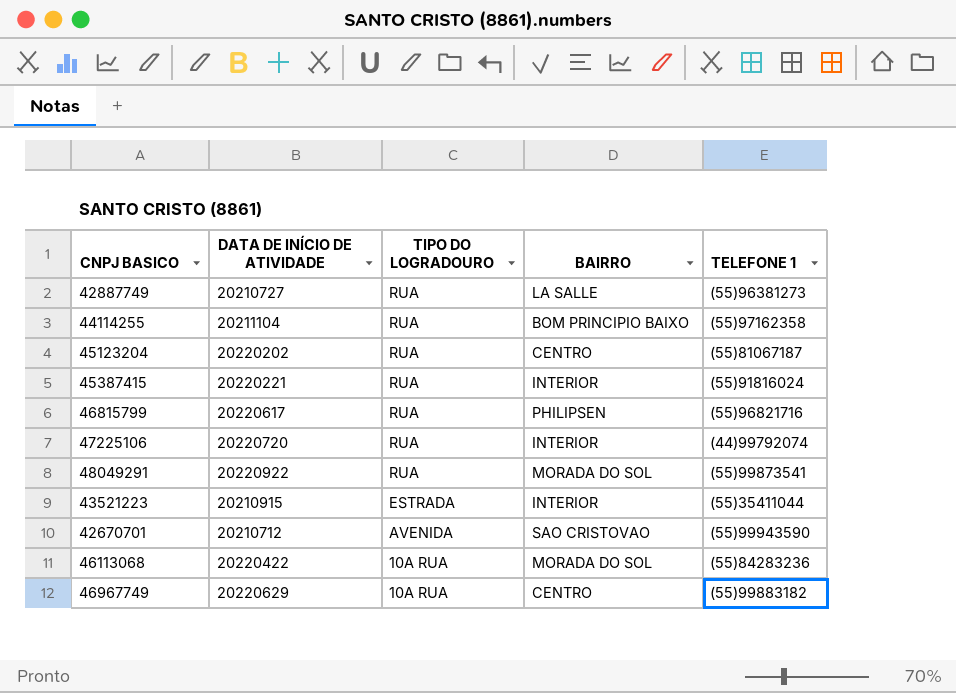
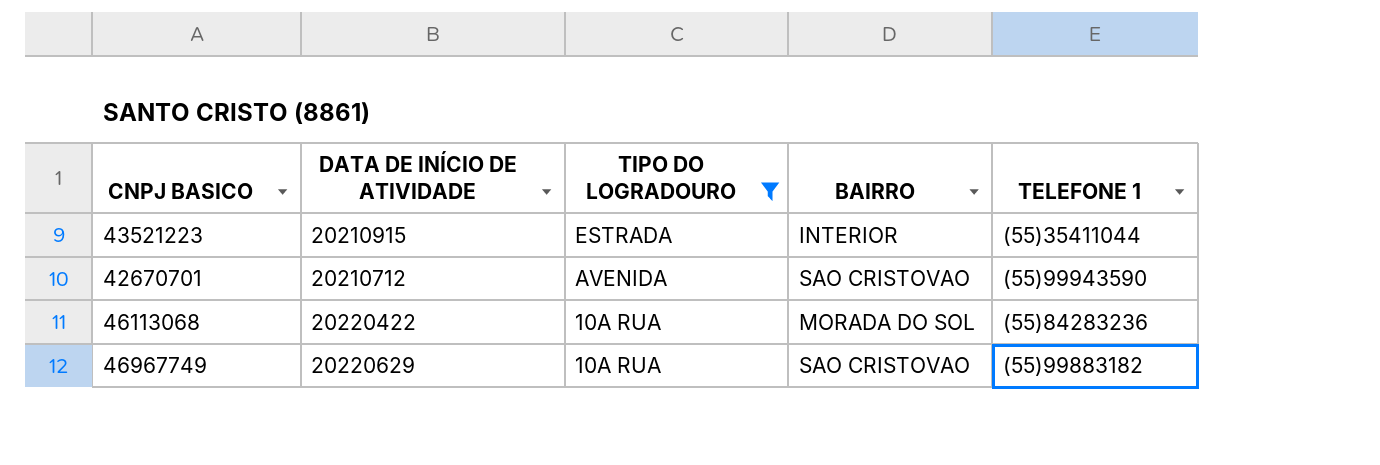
filter: none -> TIPO DO LOGRADOURO != RUA
46967749 | BAIRRO: CENTRO -> SAO CRISTOVAO

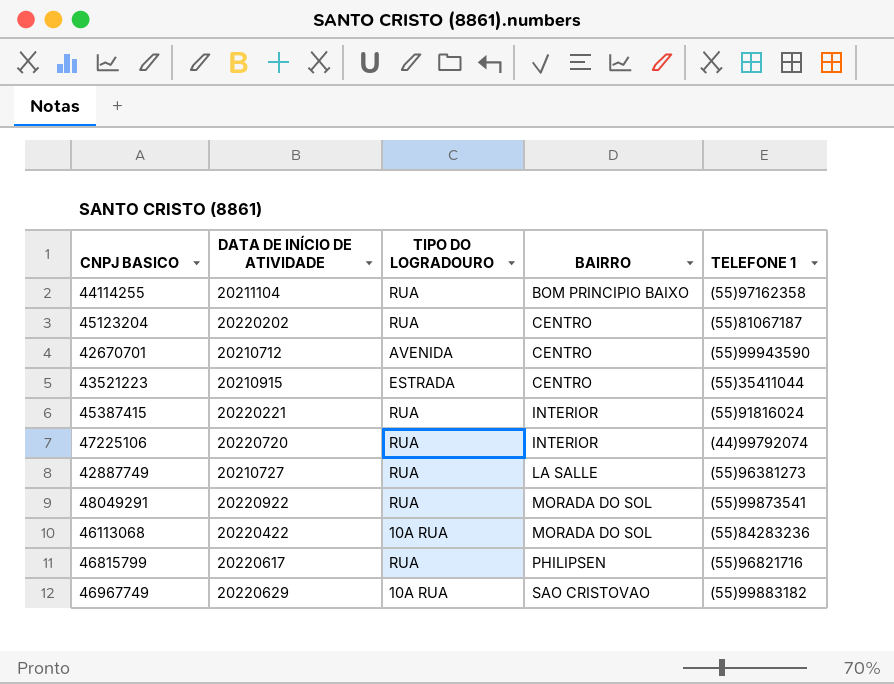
filter: TIPO DO LOGRADOURO != RUA -> none
row order: TIPO DO LOGRADOURO descending -> BAIRRO ascending
42670701 | BAIRRO: SAO CRISTOVAO -> CENTRO
43521223 | BAIRRO: INTERIOR -> CENTRO

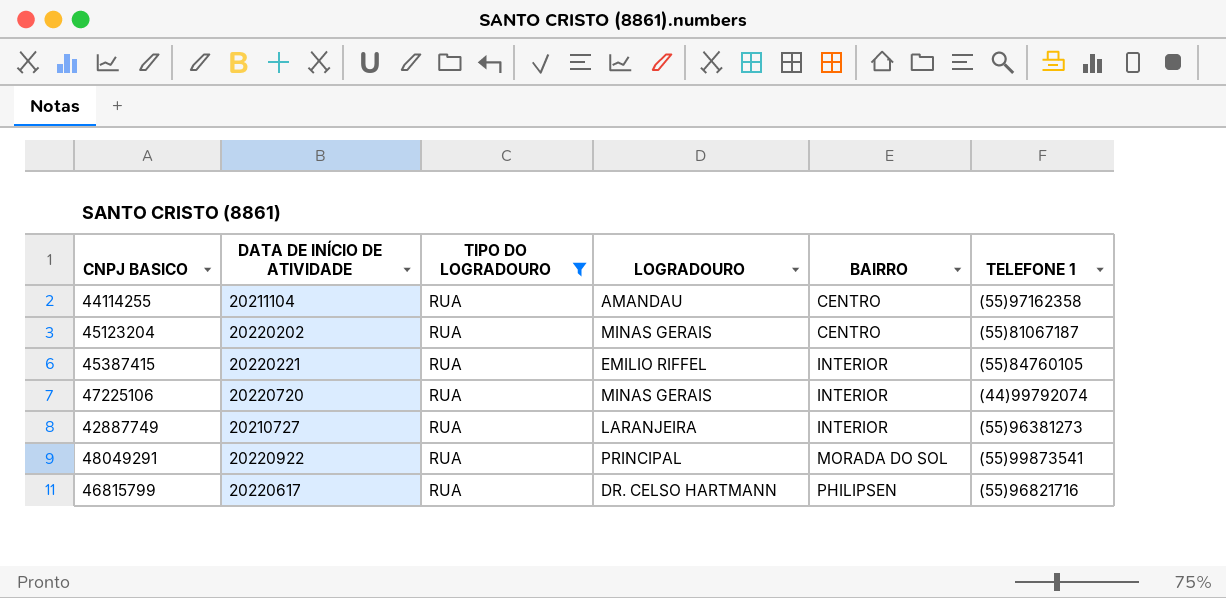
filter: none -> TIPO DO LOGRADOURO = RUA
column LOGRADOURO | position: none -> 4
44114255 | BAIRRO: BOM PRINCIPIO BAIXO -> CENTRO
45387415 | TELEFONE 1: (55)91816024 -> (55)84760105
42887749 | BAIRRO: LA SALLE -> INTERIOR

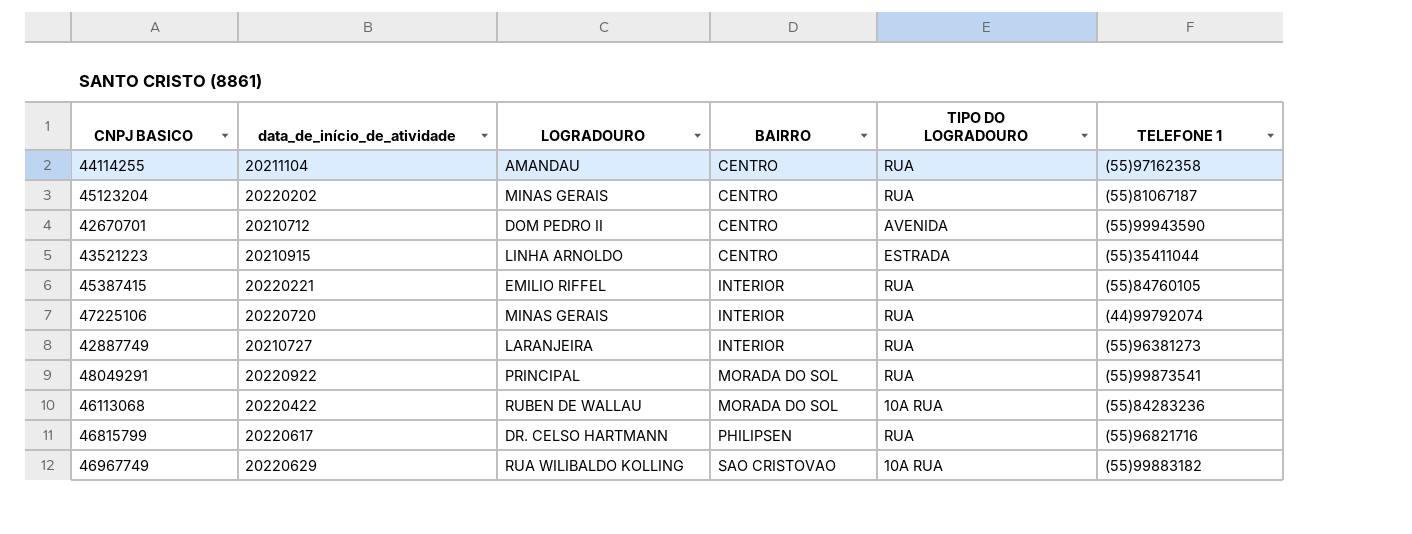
filter: TIPO DO LOGRADOURO = RUA -> none
column name: DATA DE INÍCIO DE ATIVIDADE -> data_de_início_de_atividade
column TIPO DO LOGRADOURO | position: 3 -> 5

